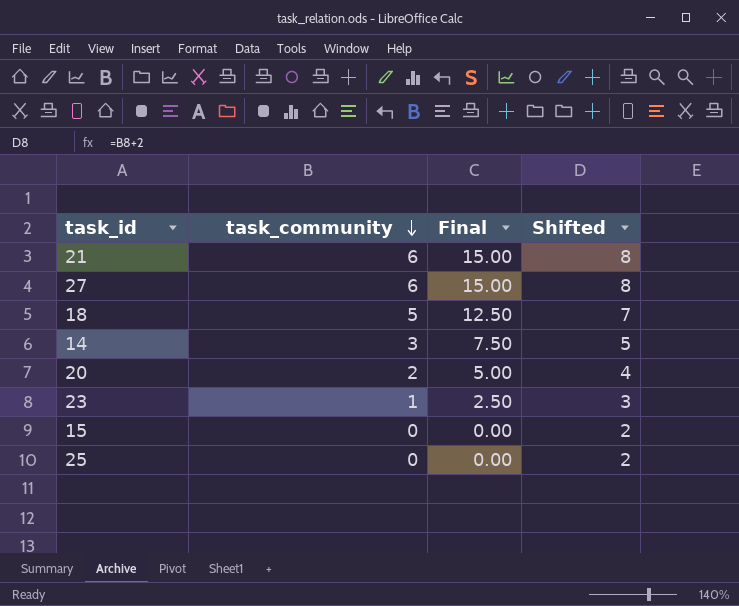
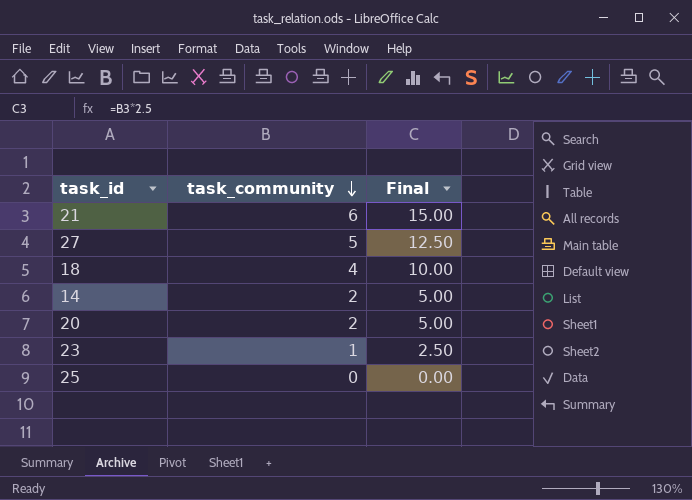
column Shifted | formula: [task_community] + 2 -> none
row 15: 0 | 0.00 | 2 -> none
27 | task_community: 6 -> 5
27 | Final: 15.00 -> 12.50
18 | task_community: 5 -> 4
18 | Final: 12.50 -> 10.00
14 | task_community: 3 -> 2
14 | Final: 7.50 -> 5.00

